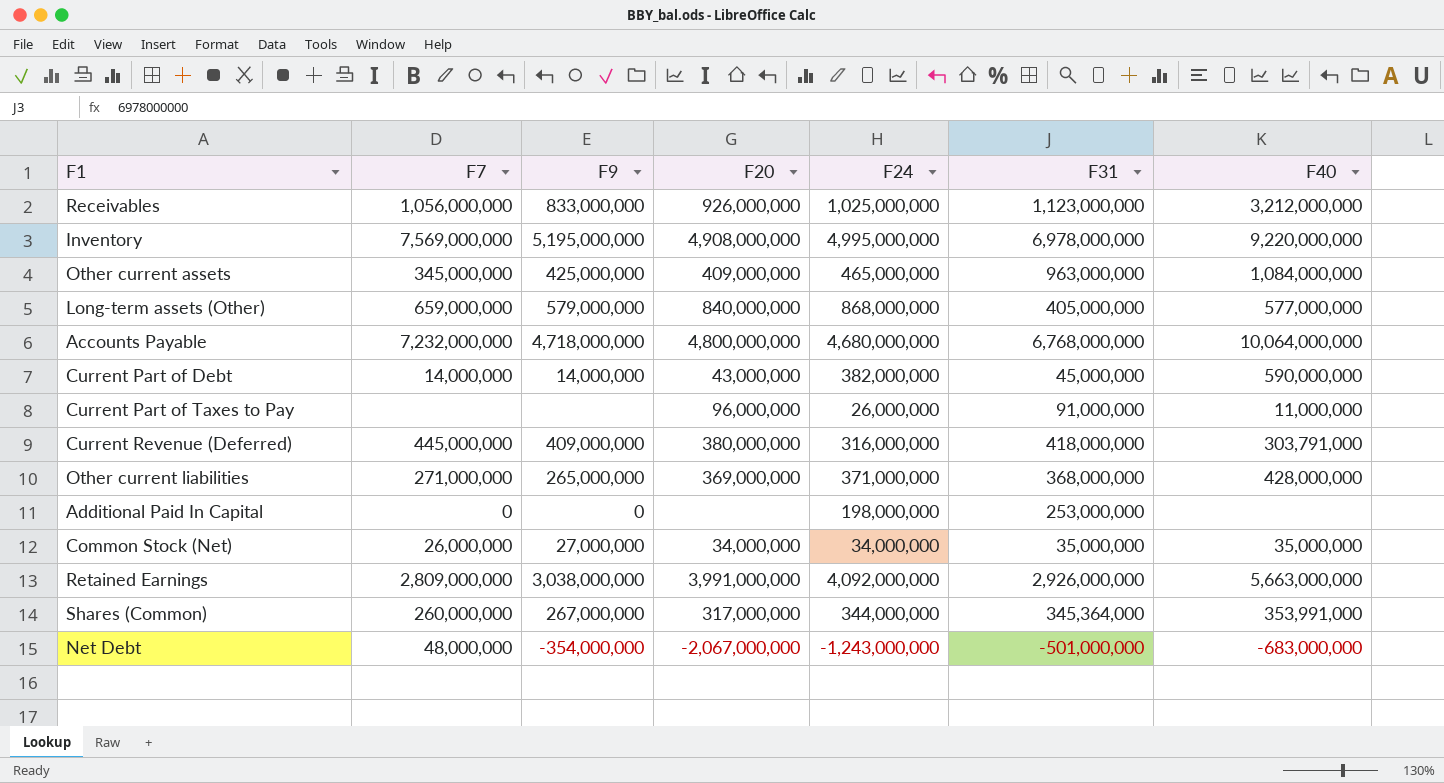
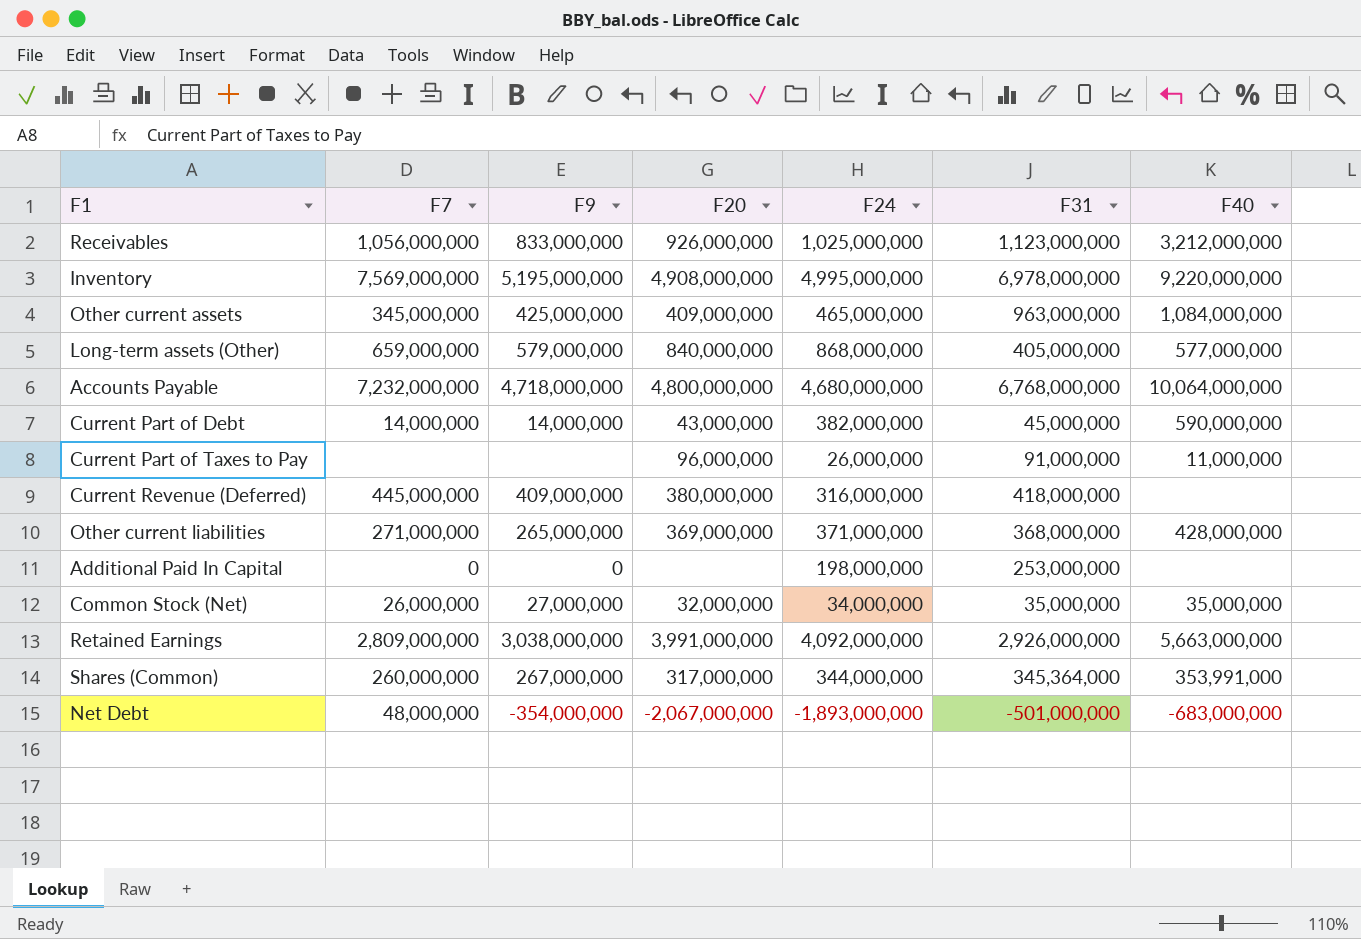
Current Revenue (Deferred) | F40: 303,791,000 -> none
Common Stock (Net) | F20: 34,000,000 -> 32,000,000
Net Debt | F24: -1,243,000,000 -> -1,893,000,000

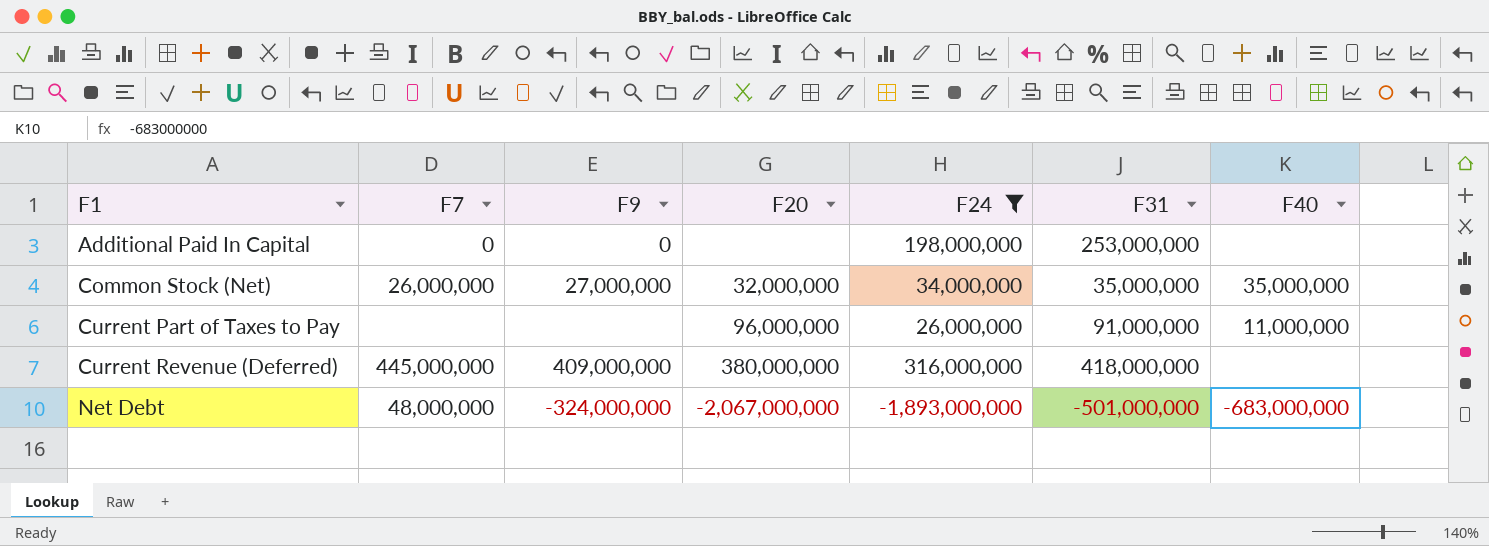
filter: none -> F24 <= 316,000,000
row order: none -> F1 ascending
Net Debt | F9: -354,000,000 -> -324,000,000

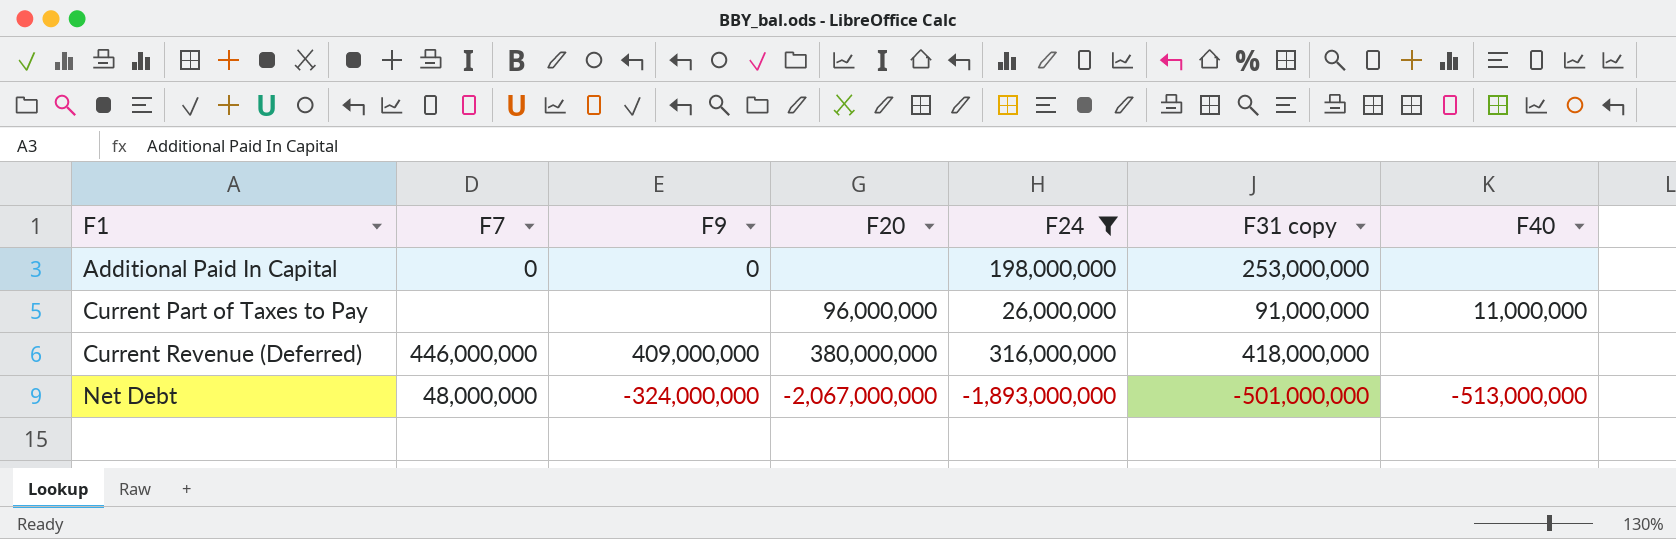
column name: F31 -> F31 copy
row Common Stock (Net): 26,000,000 | 27,000,000 | 32,000,000 | 34,000,000 | 35,000,000 | 35,000,000 -> none
Current Revenue (Deferred) | F7: 445,000,000 -> 446,000,000
Net Debt | F40: -683,000,000 -> -513,000,000

